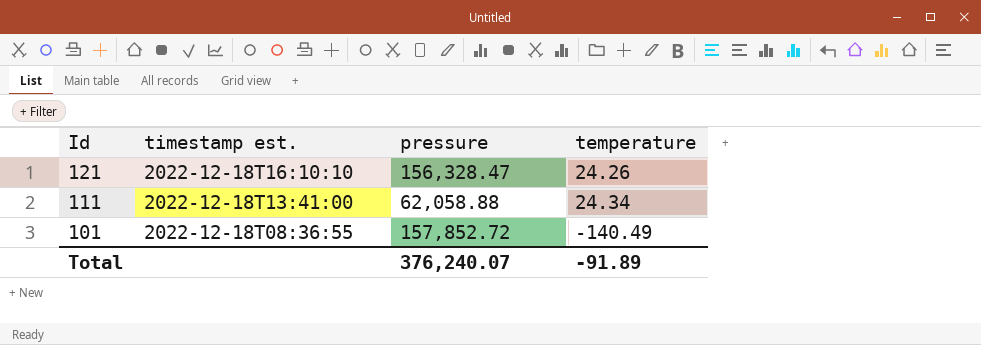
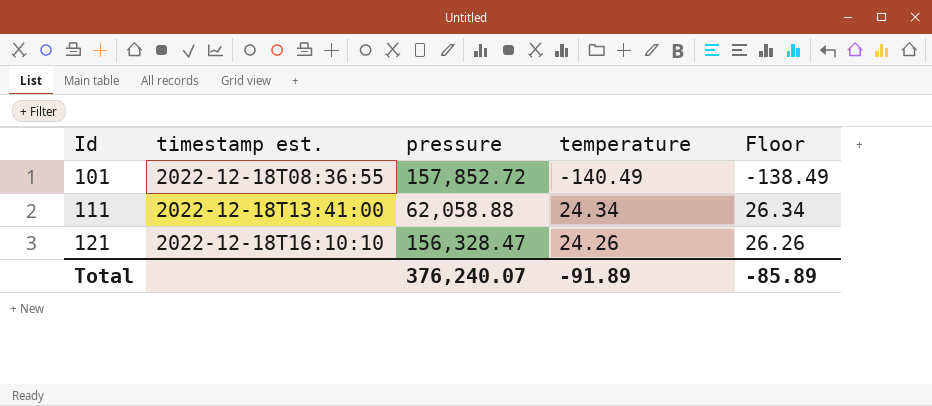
row order: Id descending -> Id ascending
column Floor | formula: none -> [temperature] + 2

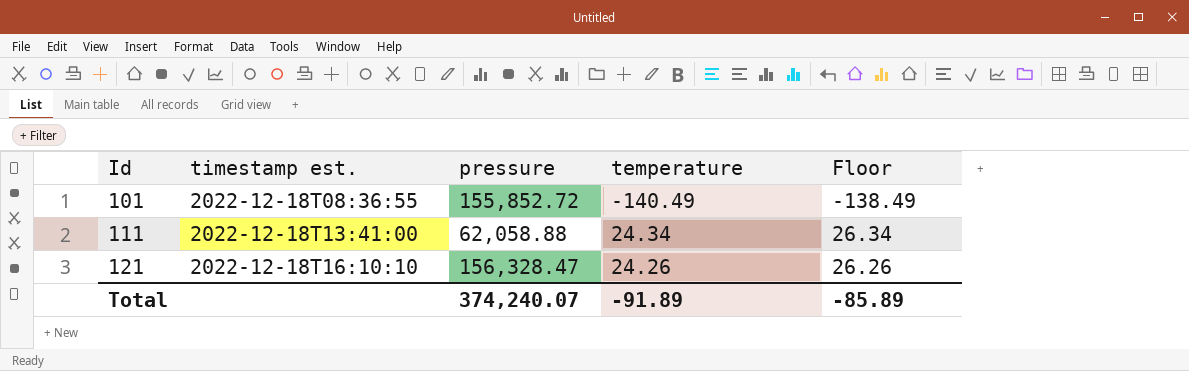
101 | pressure: 157,852.72 -> 155,852.72
Total | pressure: 376,240.07 -> 374,240.07

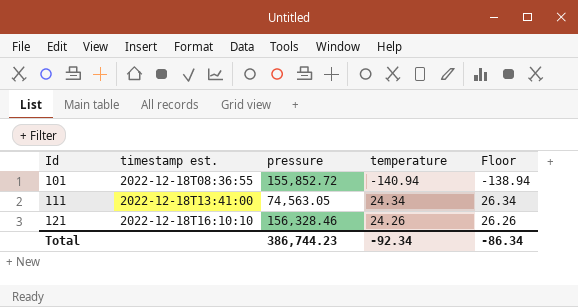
101 | temperature: -140.49 -> -140.94
101 | Floor: -138.49 -> -138.94
111 | pressure: 62,058.88 -> 74,563.05
121 | pressure: 156,328.47 -> 156,328.46
Total | pressure: 374,240.07 -> 386,744.23
Total | temperature: -91.89 -> -92.34
Total | Floor: -85.89 -> -86.34

